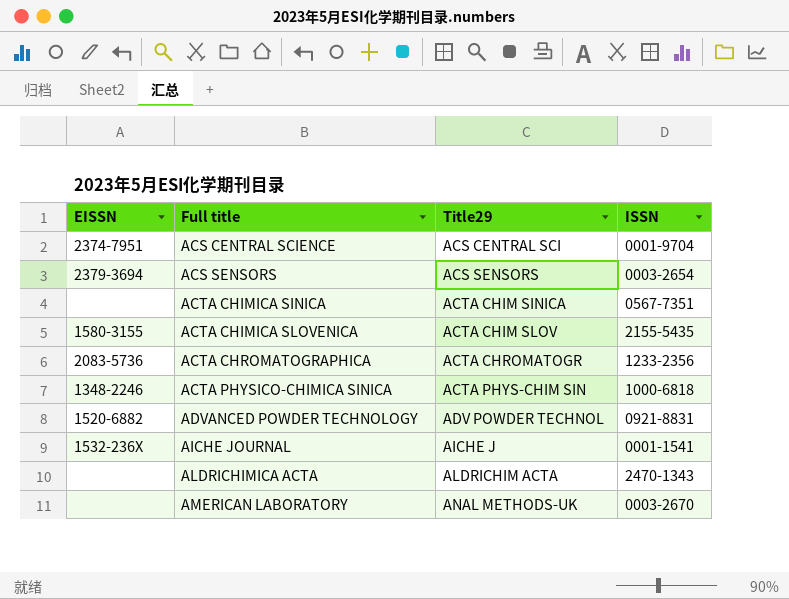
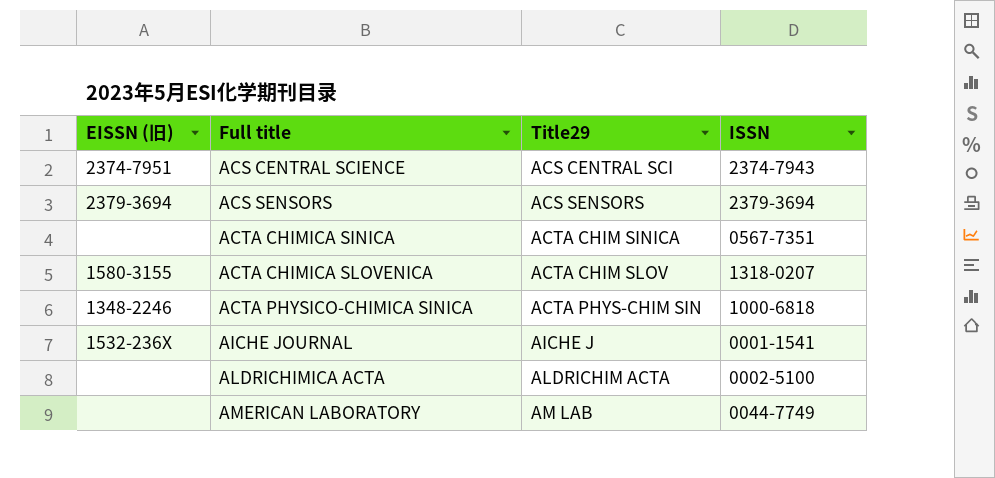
column name: EISSN -> EISSN (旧)
row ACTA CHROMATOGRAPHICA: 2083-5736 | ACTA CHROMATOGR | 1233-2356 -> none
row ADVANCED POWDER TECHNOLOGY: 1520-6882 | ADV POWDER TECHNOL | 0921-8831 -> none
ACS CENTRAL SCIENCE | ISSN: 0001-9704 -> 2374-7943
ACS SENSORS | ISSN: 0003-2654 -> 2379-3694
ACTA CHIMICA SLOVENICA | ISSN: 2155-5435 -> 1318-0207
ALDRICHIMICA ACTA | ISSN: 2470-1343 -> 0002-5100
AMERICAN LABORATORY | Title29: ANAL METHODS-UK -> AM LAB
AMERICAN LABORATORY | ISSN: 0003-2670 -> 0044-7749

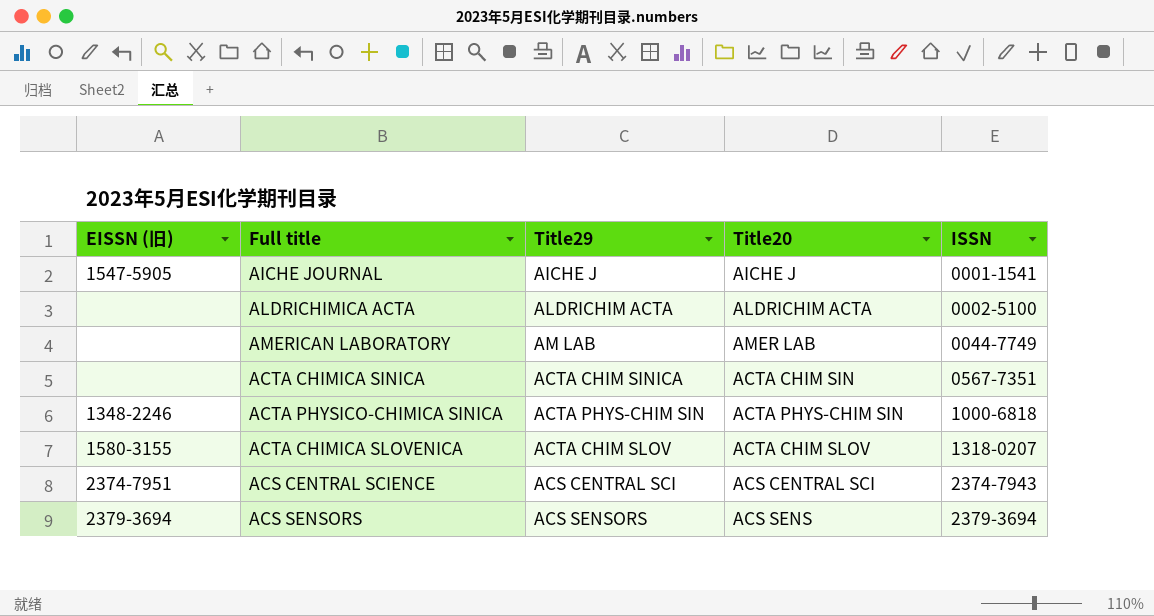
row order: Full title ascending -> ISSN ascending
column Title20 | position: none -> 4
AICHE JOURNAL | EISSN (旧): 1532-236X -> 1547-5905

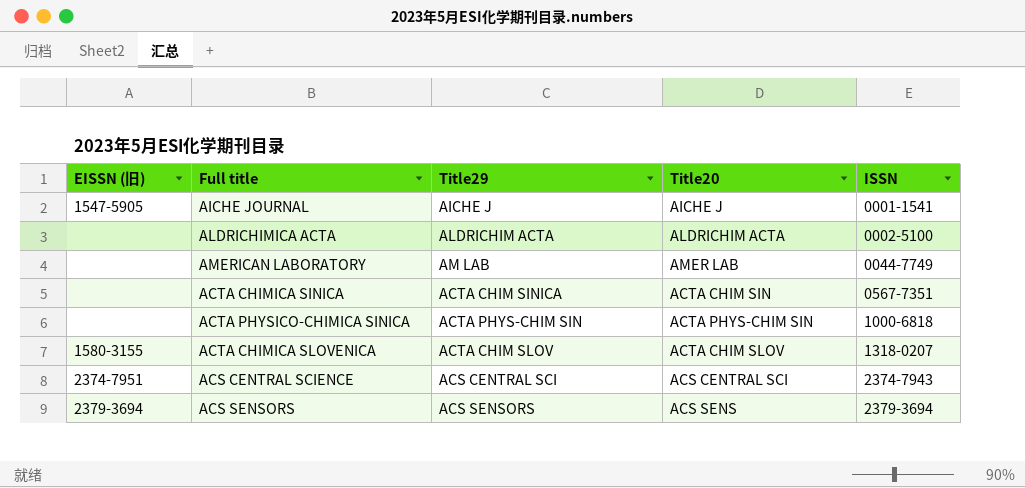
ACTA PHYSICO-CHIMICA SINICA | EISSN (旧): 1348-2246 -> none

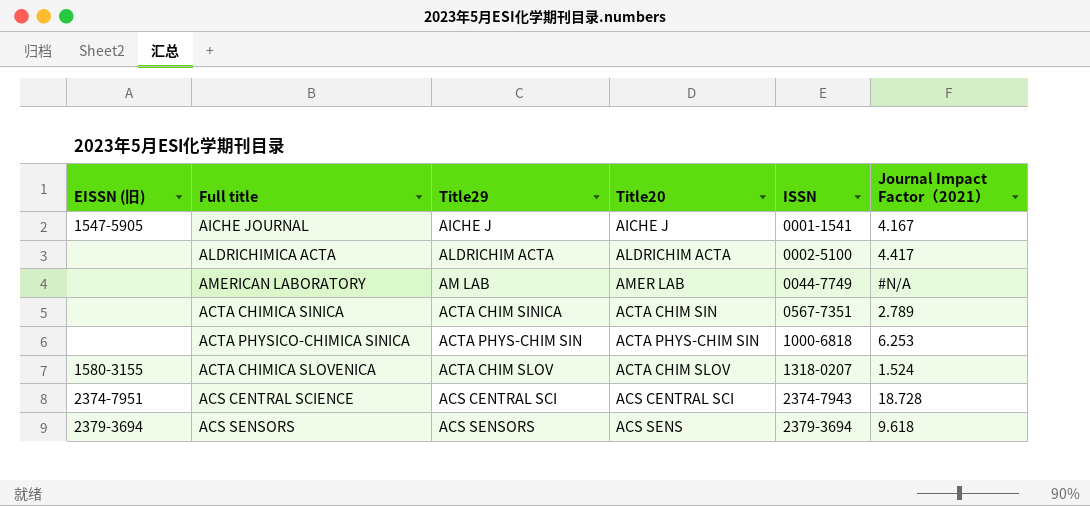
column Journal Impact Factor（2021） | position: none -> 6

